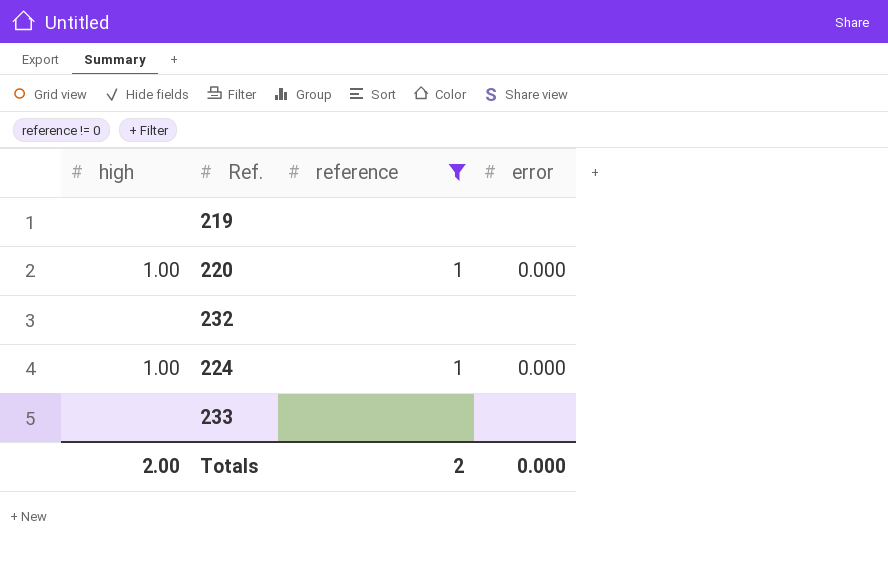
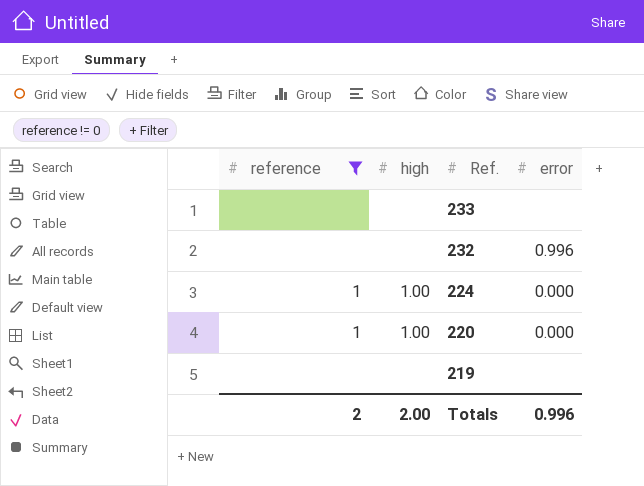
row order: none -> Ref. descending
column reference | position: 3 -> 1
232 | error: none -> 0.996
Totals | error: 0.000 -> 0.996

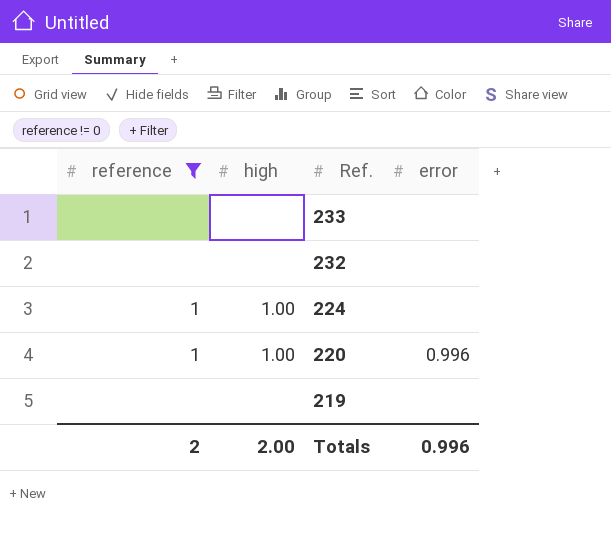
232 | error: 0.996 -> none
224 | error: 0.000 -> none
220 | error: 0.000 -> 0.996

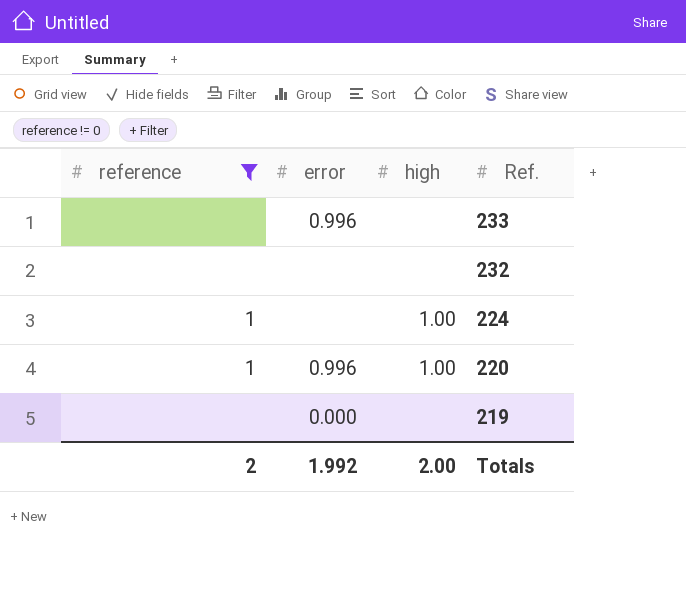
column error | position: 4 -> 2
233 | error: none -> 0.996
219 | error: none -> 0.000
Totals | error: 0.996 -> 1.992

